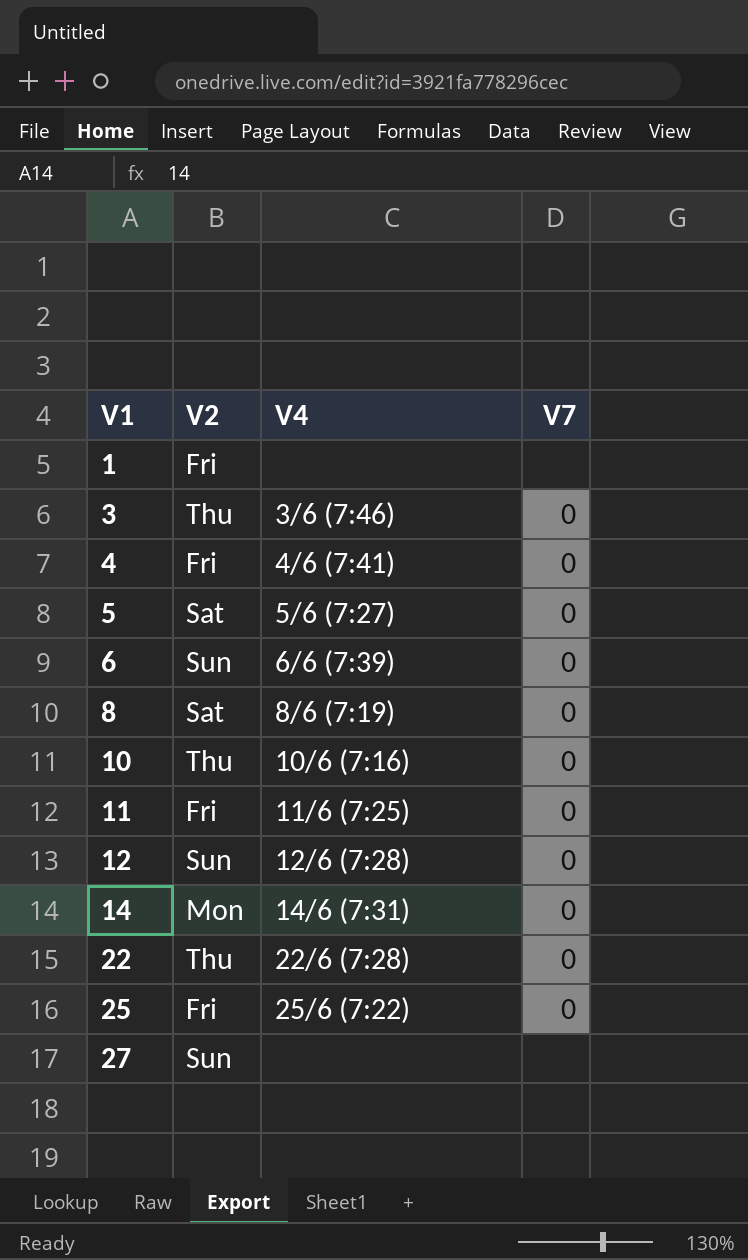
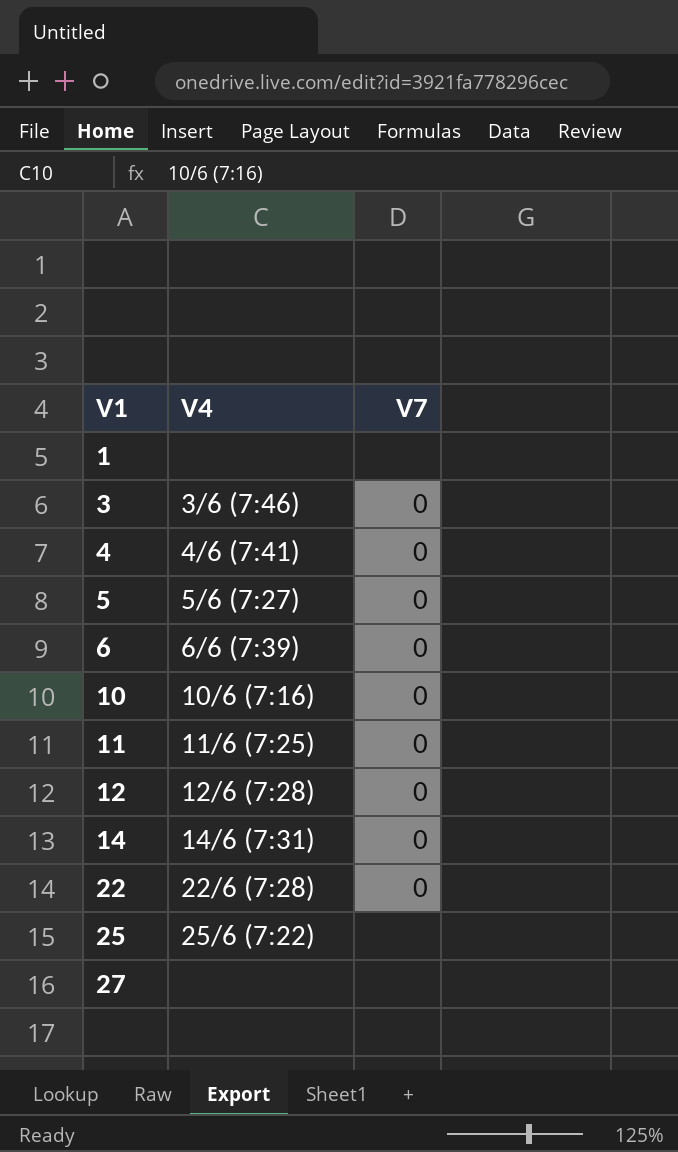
column V2 | position: 2 -> none
row 8: Sat | 8/6 (7:19) | 0 -> none
25 | V7: 0 -> none

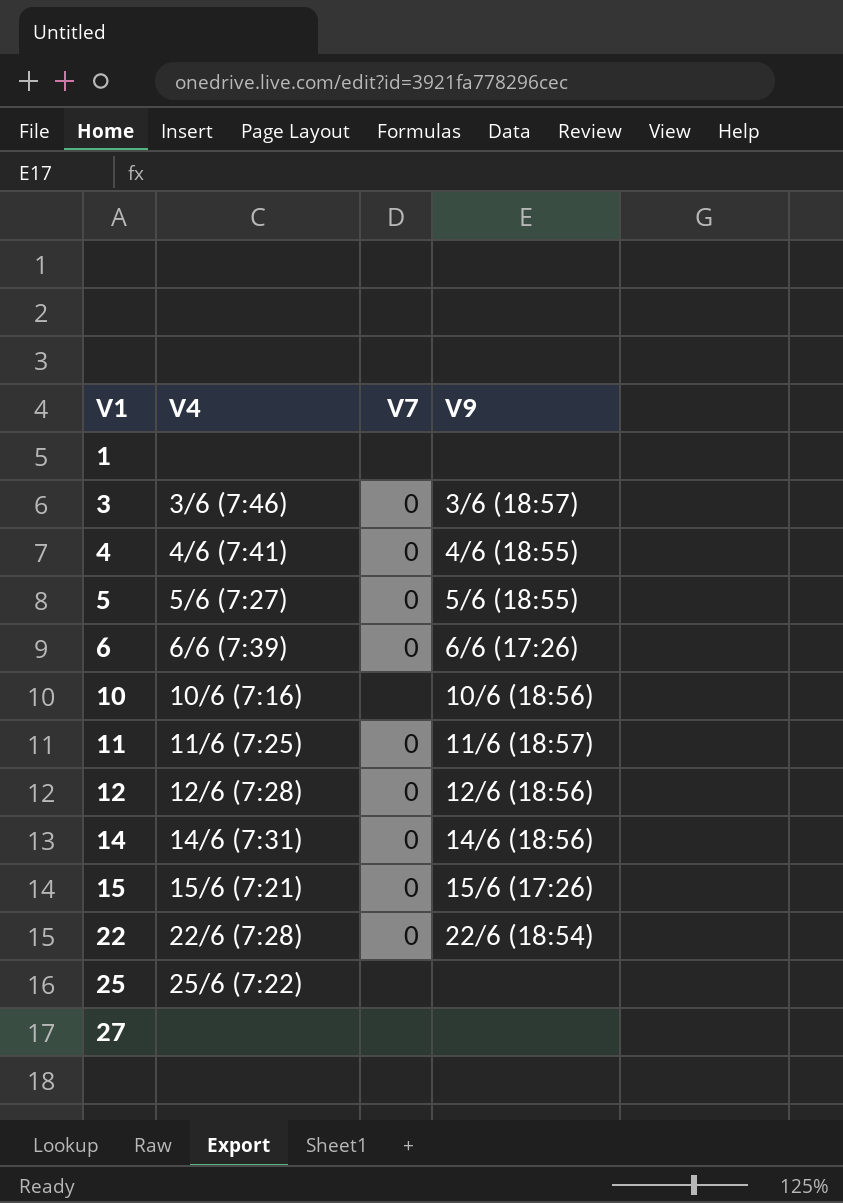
column V9 | position: none -> 4
10 | V7: 0 -> none
row 15: none -> 15/6 (7:21) | 0 | 15/6 (17:26)

